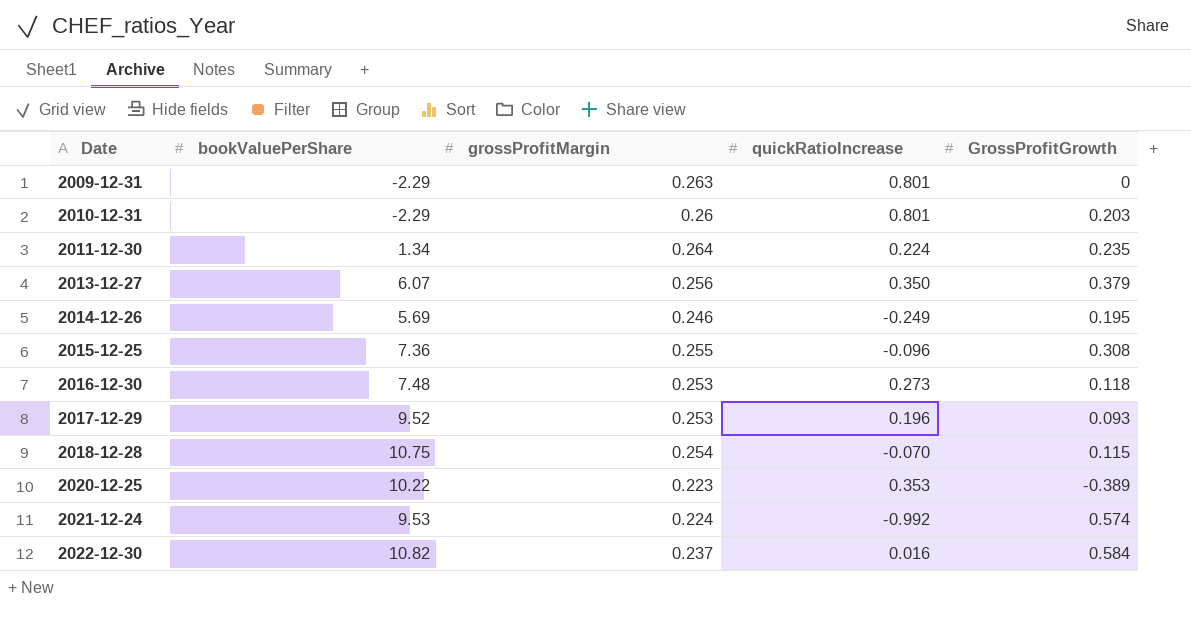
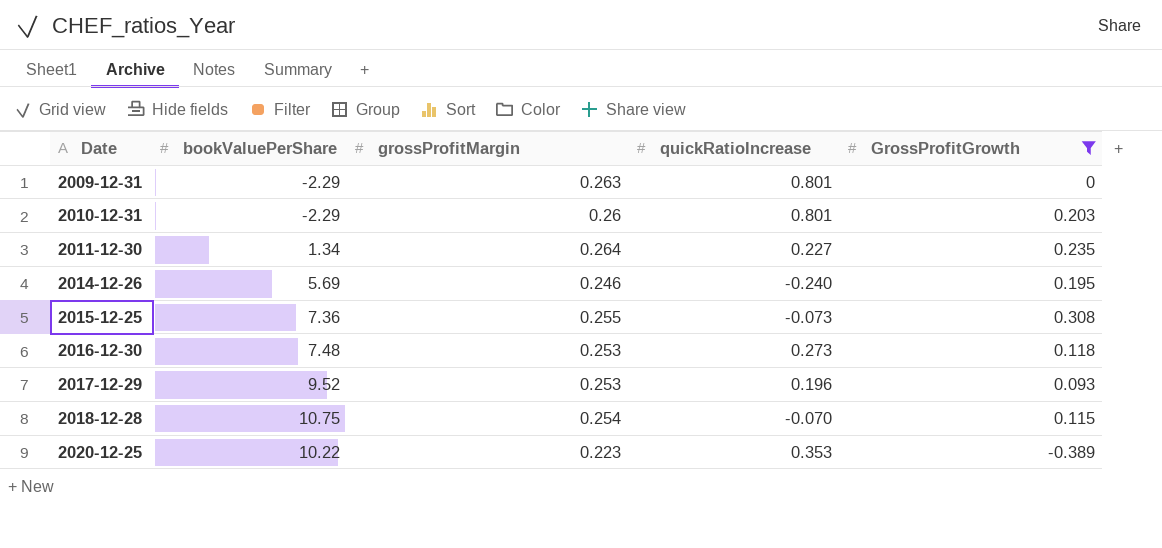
filter: none -> GrossProfitGrowth <= 0.308
2011-12-30 | quickRatioIncrease: 0.224 -> 0.227
2014-12-26 | quickRatioIncrease: -0.249 -> -0.240
2015-12-25 | quickRatioIncrease: -0.096 -> -0.073

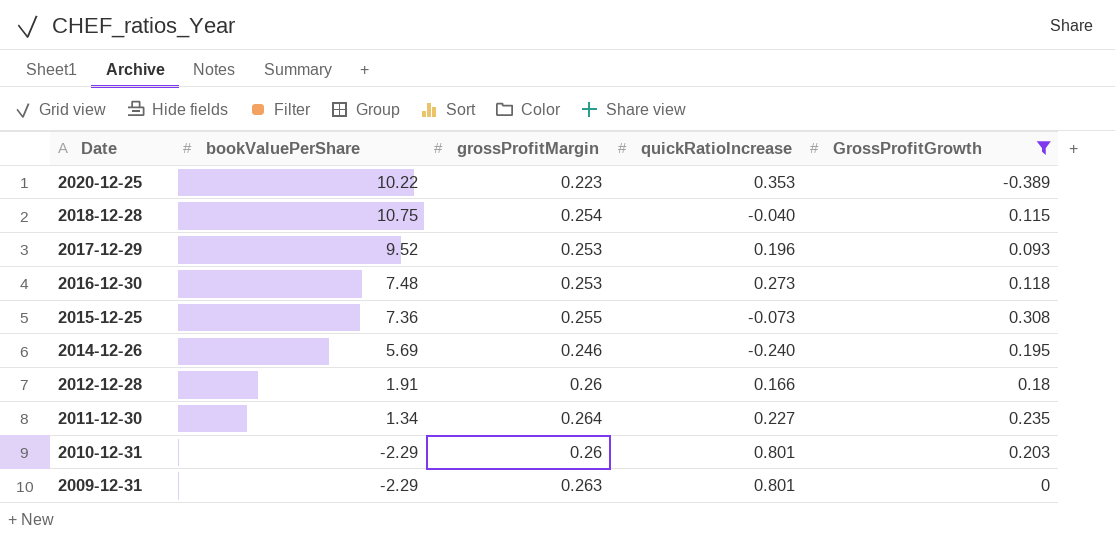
row order: Date ascending -> Date descending
2018-12-28 | quickRatioIncrease: -0.070 -> -0.040
row 2012-12-28: none -> 1.91 | 0.26 | 0.166 | 0.18

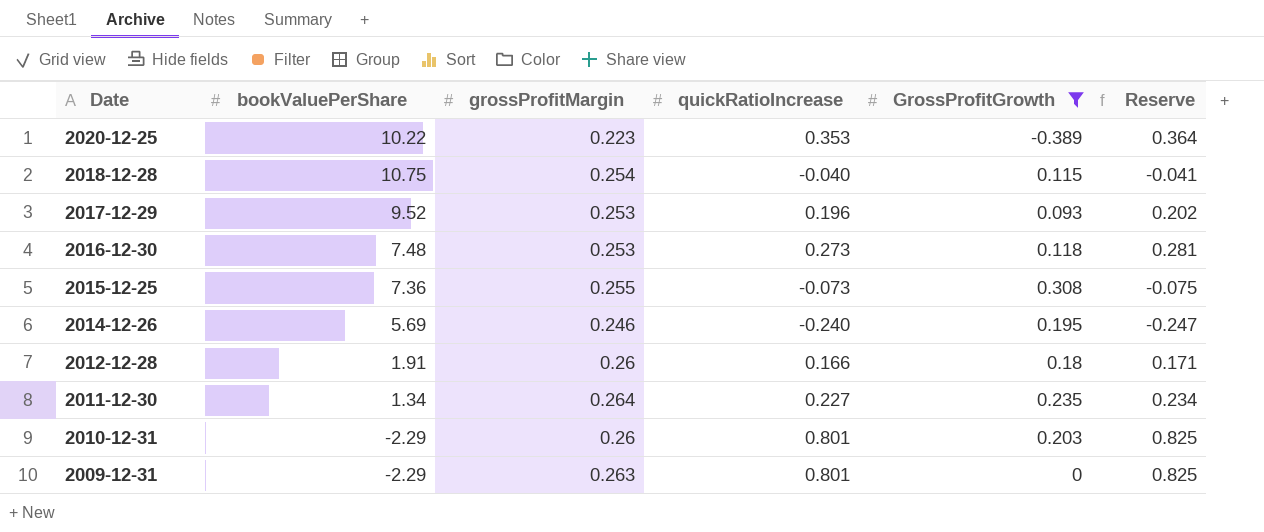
column Reserve | formula: none -> [quickRatioIncrease] * 1.03

